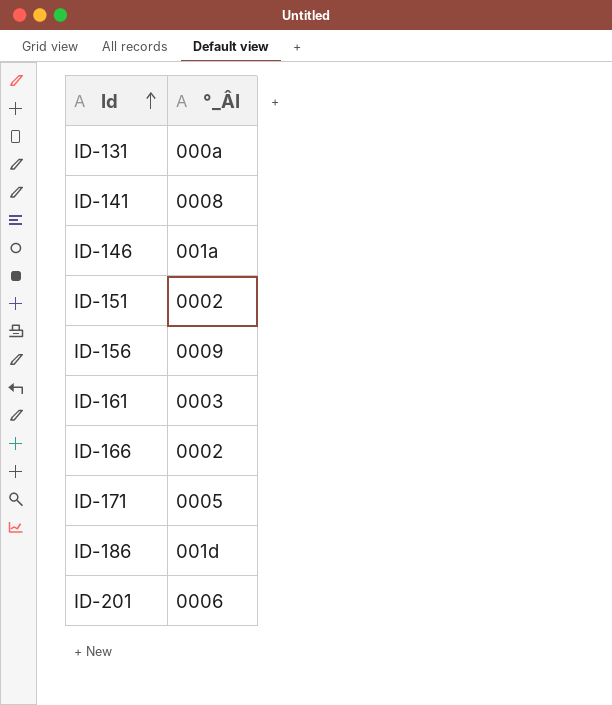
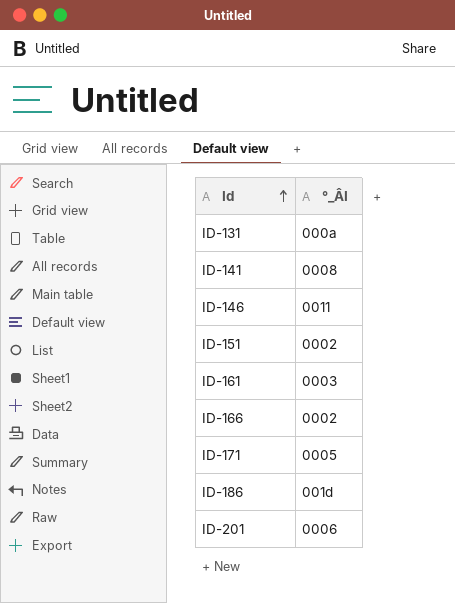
row ID-156: 0009 -> none
ID-146 | °_ÂI: 001a -> 0011

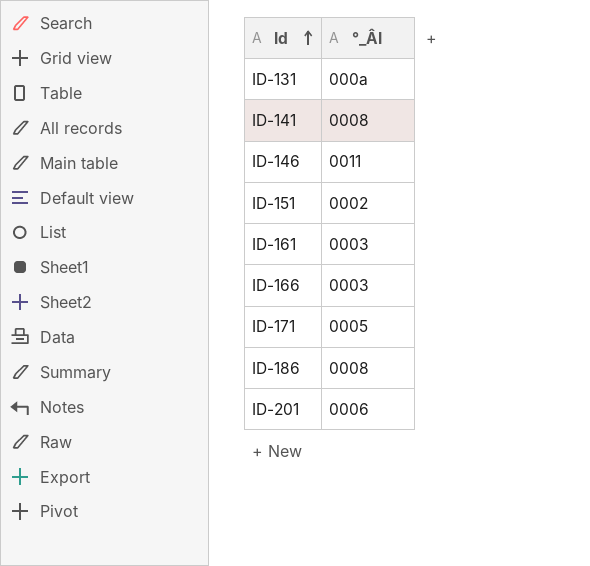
ID-166 | °_ÂI: 0002 -> 0003
ID-186 | °_ÂI: 001d -> 0008

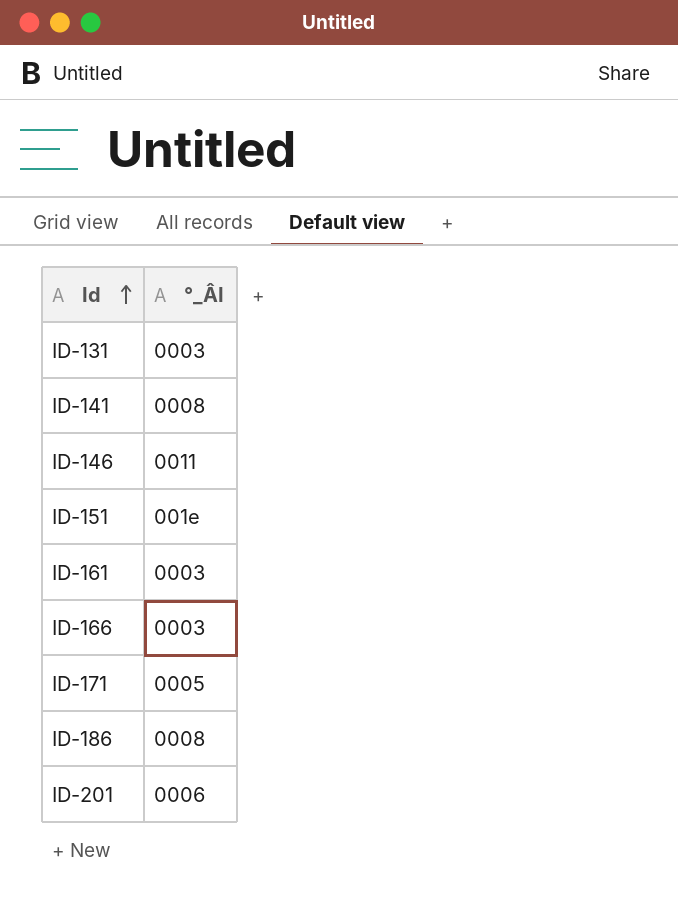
ID-131 | °_ÂI: 000a -> 0003
ID-151 | °_ÂI: 0002 -> 001e

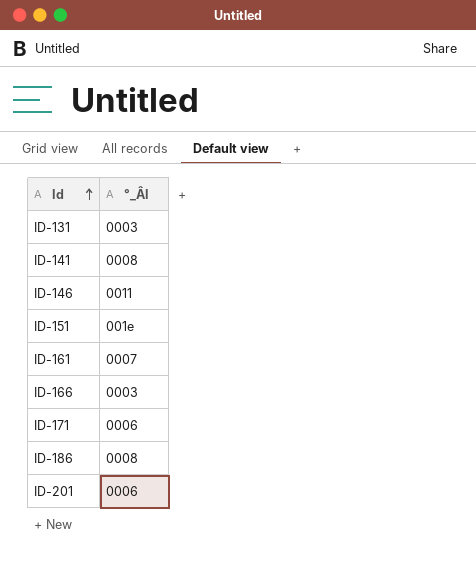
ID-161 | °_ÂI: 0003 -> 0007
ID-171 | °_ÂI: 0005 -> 0006

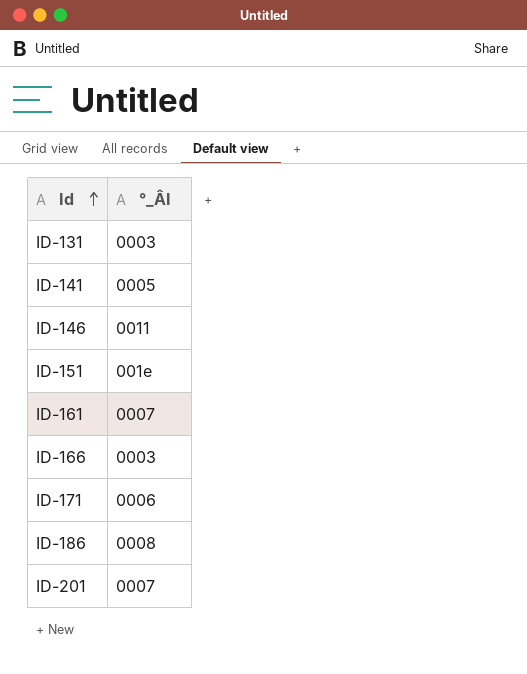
ID-141 | °_ÂI: 0008 -> 0005
ID-201 | °_ÂI: 0006 -> 0007

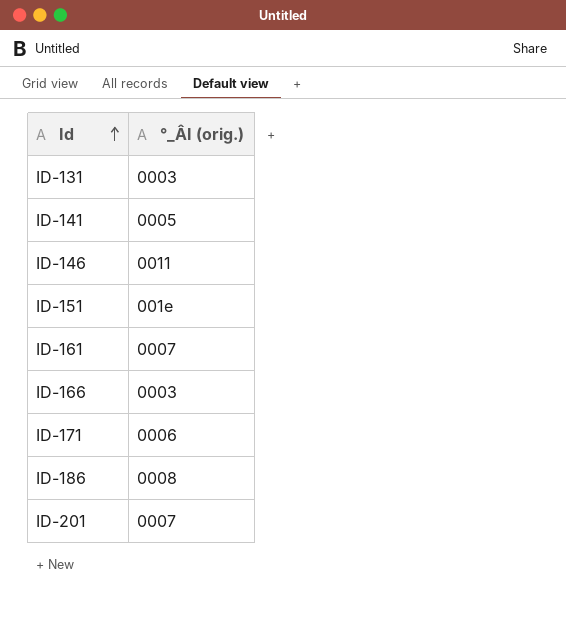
column name: °_ÂI -> °_ÂI (orig.)

